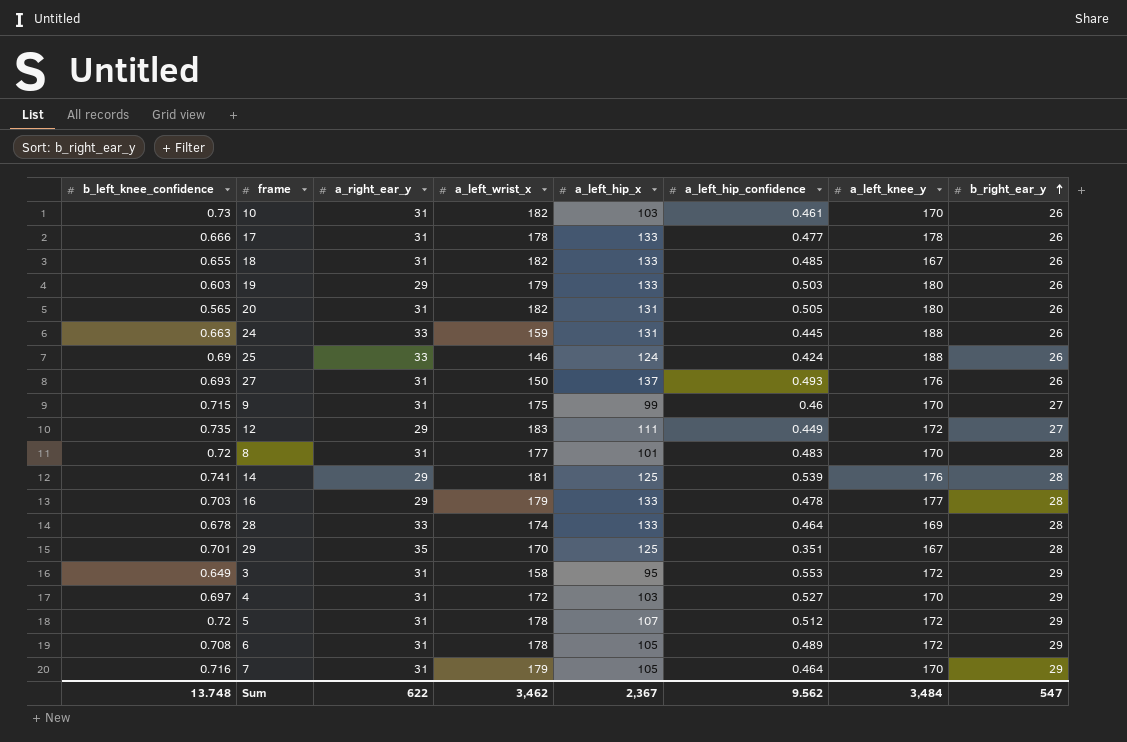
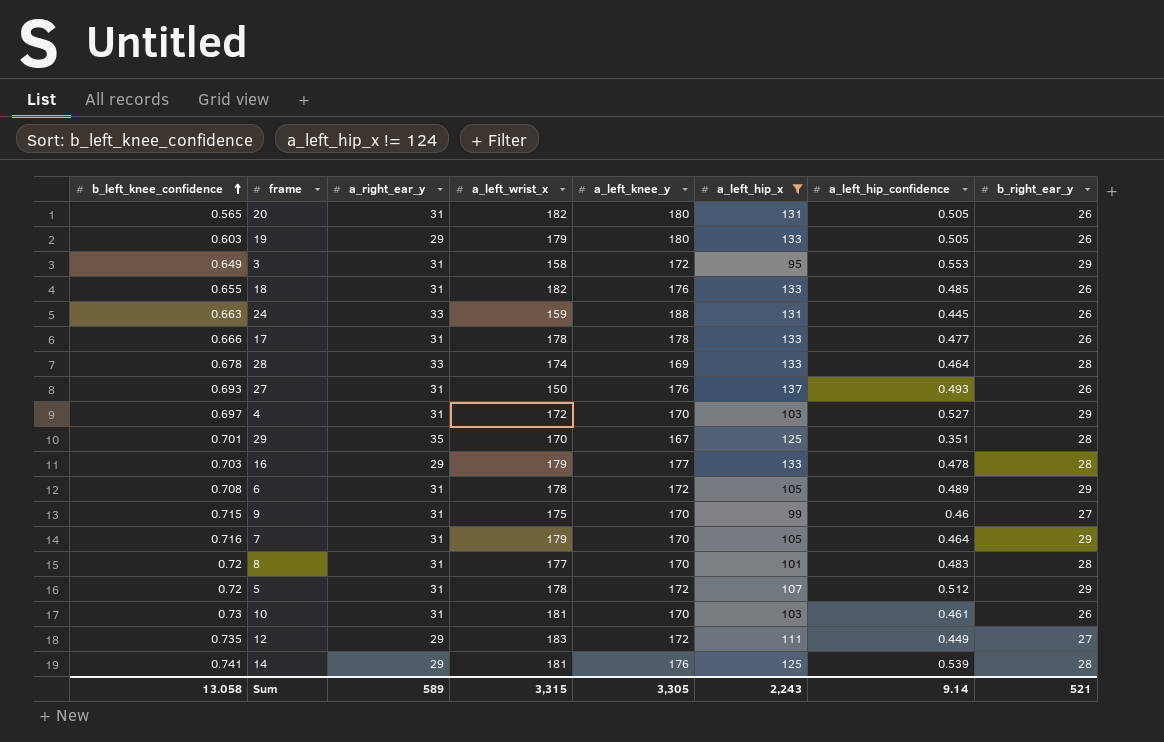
filter: none -> a_left_hip_x != 124
row order: b_right_ear_y ascending -> b_left_knee_confidence ascending
column a_left_knee_y | position: 7 -> 5
19 | a_left_hip_confidence: 0.503 -> 0.505
18 | a_left_knee_y: 167 -> 176
10 | a_left_wrist_x: 182 -> 181
Sum | b_left_knee_confidence: 13.748 -> 13.058
Sum | a_right_ear_y: 622 -> 589
Sum | a_left_wrist_x: 3,462 -> 3,315
Sum | a_left_knee_y: 3,484 -> 3,305
Sum | a_left_hip_x: 2,367 -> 2,243
Sum | a_left_hip_confidence: 9.562 -> 9.14
Sum | b_right_ear_y: 547 -> 521

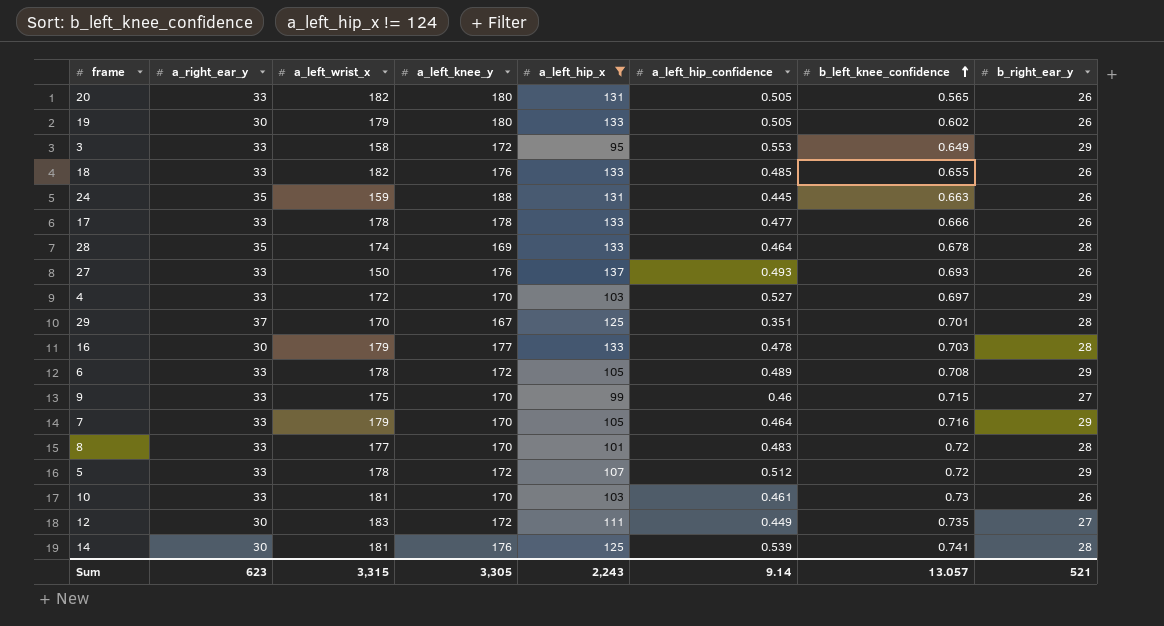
column b_left_knee_confidence | position: 1 -> 7
20 | a_right_ear_y: 31 -> 33
19 | a_right_ear_y: 29 -> 30
19 | b_left_knee_confidence: 0.603 -> 0.602
3 | a_right_ear_y: 31 -> 33
18 | a_right_ear_y: 31 -> 33
24 | a_right_ear_y: 33 -> 35
17 | a_right_ear_y: 31 -> 33
28 | a_right_ear_y: 33 -> 35
27 | a_right_ear_y: 31 -> 33
4 | a_right_ear_y: 31 -> 33
29 | a_right_ear_y: 35 -> 37
16 | a_right_ear_y: 29 -> 30
6 | a_right_ear_y: 31 -> 33
9 | a_right_ear_y: 31 -> 33
7 | a_right_ear_y: 31 -> 33
8 | a_right_ear_y: 31 -> 33
5 | a_right_ear_y: 31 -> 33
10 | a_right_ear_y: 31 -> 33
12 | a_right_ear_y: 29 -> 30
14 | a_right_ear_y: 29 -> 30
Sum | a_right_ear_y: 589 -> 623
Sum | b_left_knee_confidence: 13.058 -> 13.057

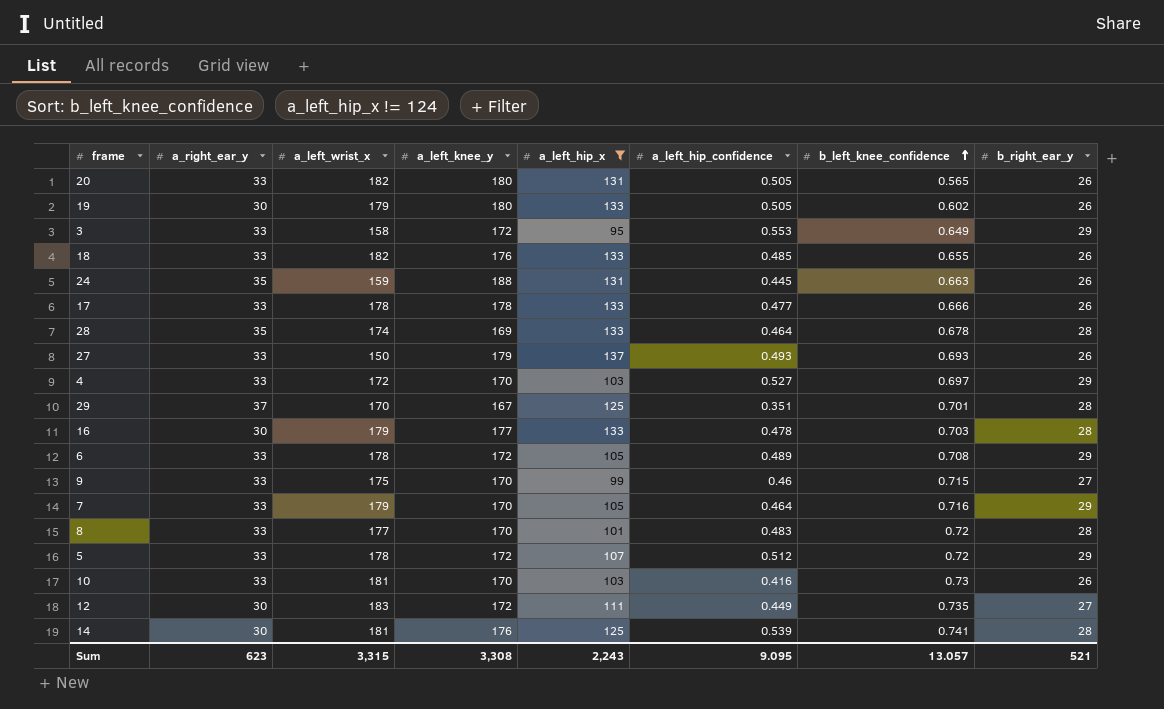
27 | a_left_knee_y: 176 -> 179
10 | a_left_hip_confidence: 0.461 -> 0.416
Sum | a_left_knee_y: 3,305 -> 3,308
Sum | a_left_hip_confidence: 9.14 -> 9.095

